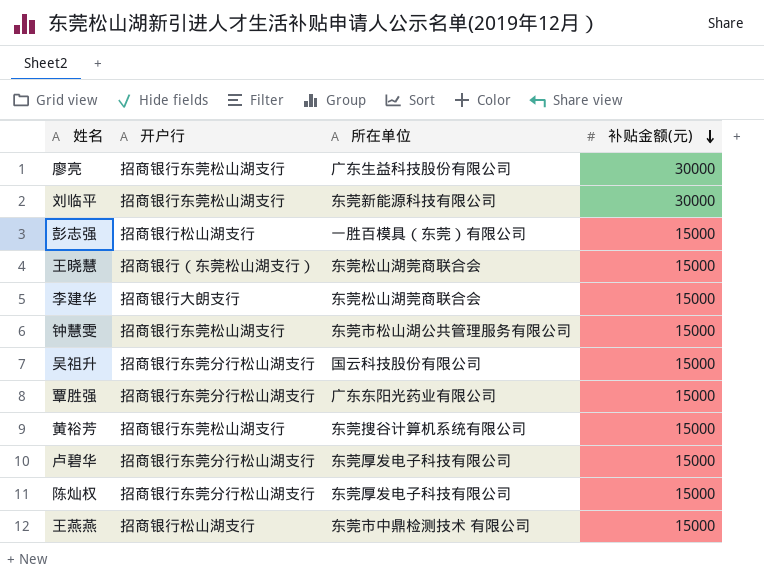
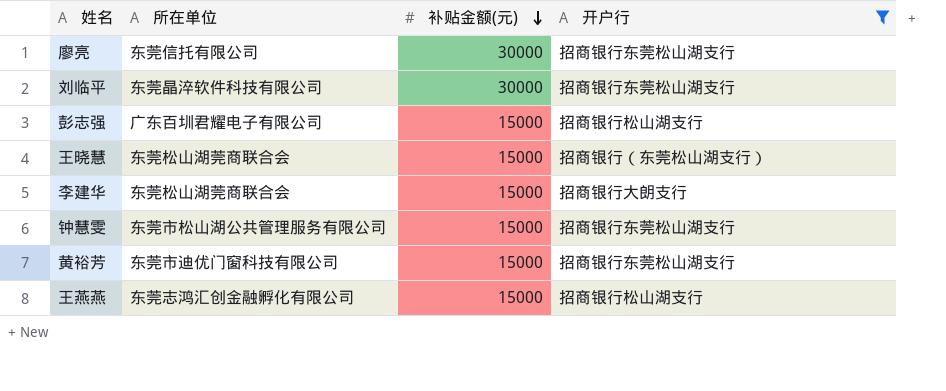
filter: none -> 开户行 != 招商银行东莞分行松山湖支行
column 开户行 | position: 2 -> 4
廖亮 | 所在单位: 广东生益科技股份有限公司 -> 东莞信托有限公司
刘临平 | 所在单位: 东莞新能源科技有限公司 -> 东莞晶淬软件科技有限公司
彭志强 | 所在单位: 一胜百模具（东莞）有限公司 -> 广东百圳君耀电子有限公司
黄裕芳 | 所在单位: 东莞搜谷计算机系统有限公司 -> 东莞市迪优门窗科技有限公司
王燕燕 | 所在单位: 东莞市中鼎检测技术 有限公司 -> 东莞志鸿汇创金融孵化有限公司

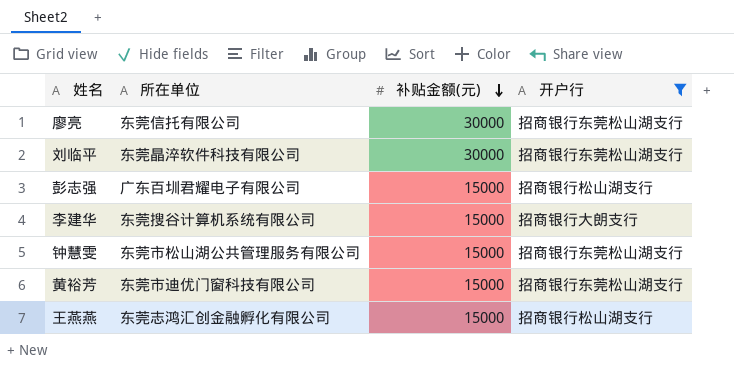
row 王晓慧: 东莞松山湖莞商联合会 | 15000 | 招商银行（东莞松山湖支行） -> none
李建华 | 所在单位: 东莞松山湖莞商联合会 -> 东莞搜谷计算机系统有限公司

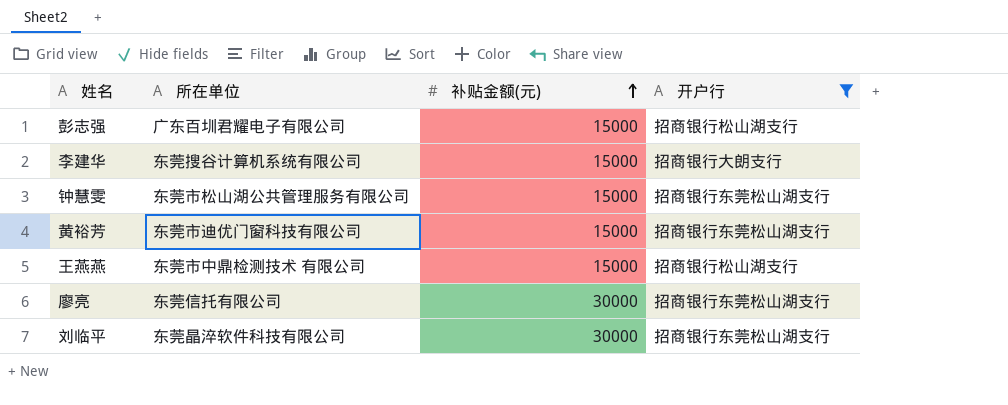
row order: 补贴金额(元) descending -> 补贴金额(元) ascending
王燕燕 | 所在单位: 东莞志鸿汇创金融孵化有限公司 -> 东莞市中鼎检测技术 有限公司

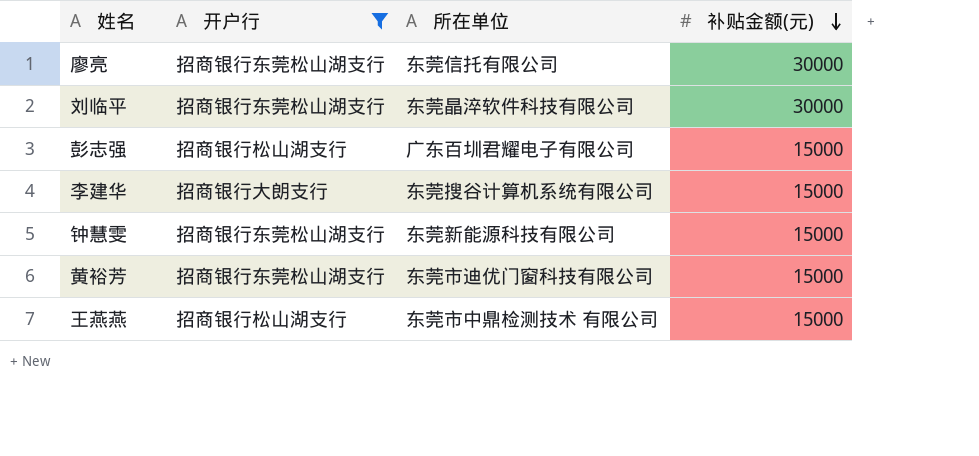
row order: 补贴金额(元) ascending -> 补贴金额(元) descending
column 开户行 | position: 4 -> 2
钟慧雯 | 所在单位: 东莞市松山湖公共管理服务有限公司 -> 东莞新能源科技有限公司

